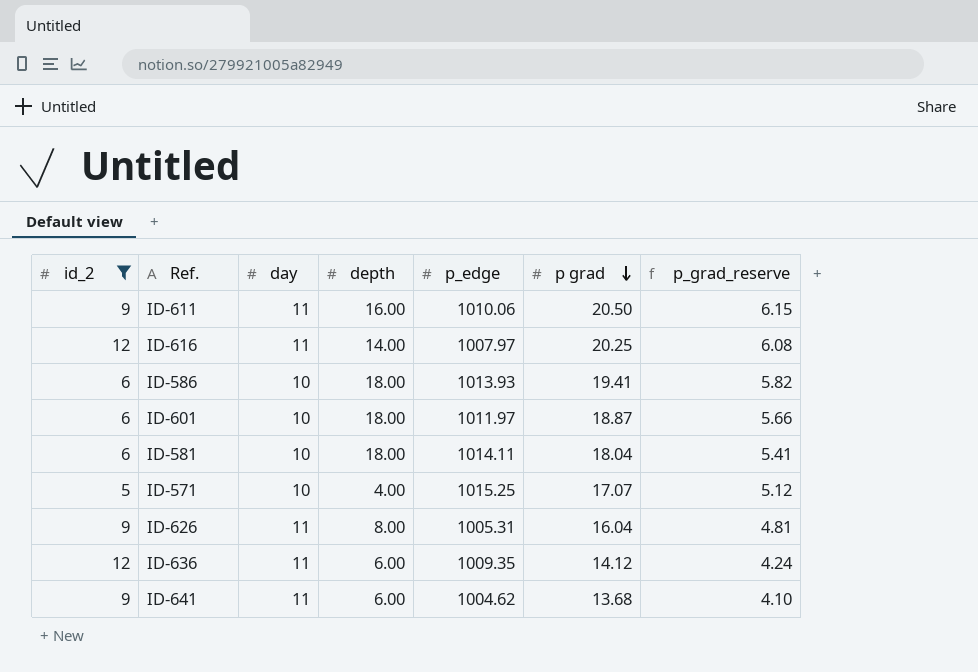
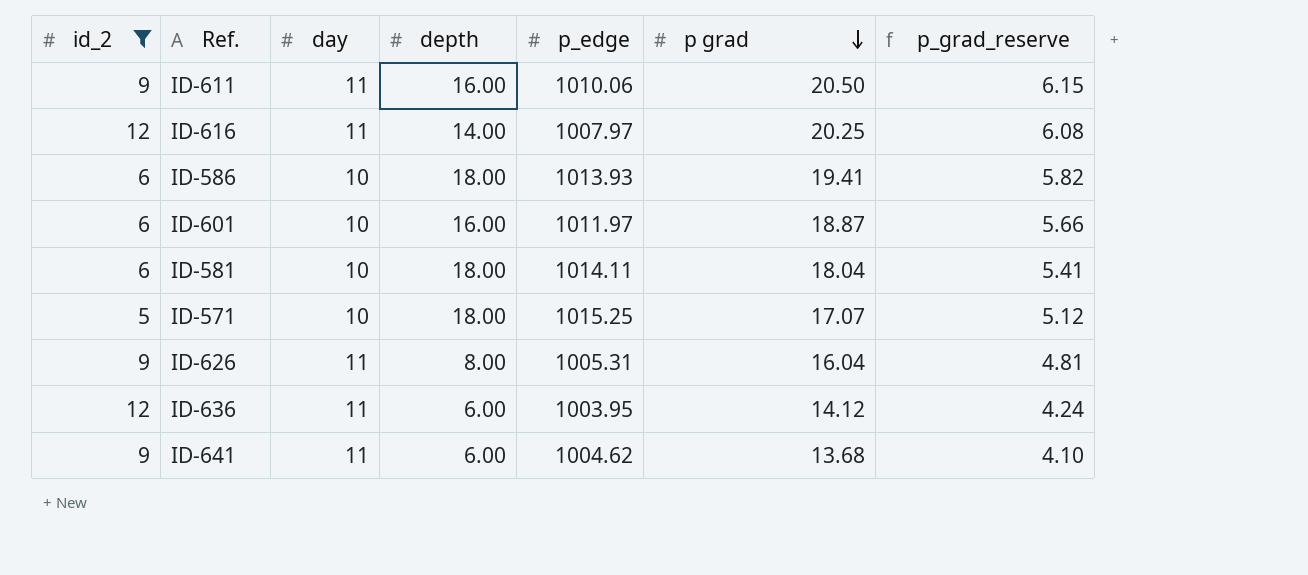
ID-601 | depth: 18.00 -> 16.00
ID-571 | depth: 4.00 -> 18.00
ID-636 | p_edge: 1009.35 -> 1003.95

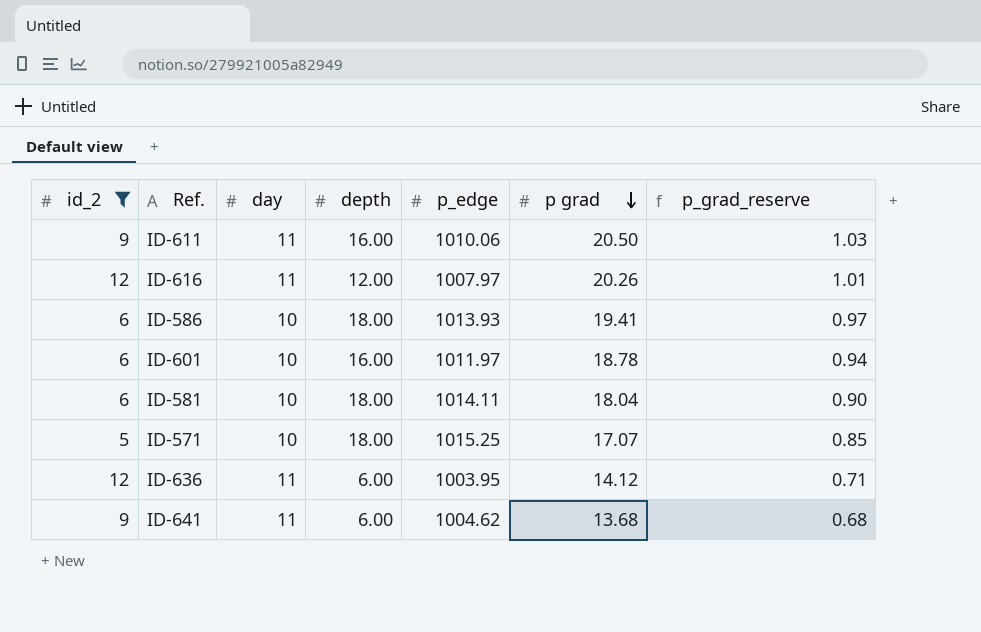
column p_grad_reserve | formula: [p grad] * 0.3 -> [p grad] * 0.05
row ID-626: 9 | 11 | 8.00 | 1005.31 | 16.04 | 4.81 -> none
ID-616 | depth: 14.00 -> 12.00
ID-616 | p grad: 20.25 -> 20.26
ID-601 | p grad: 18.87 -> 18.78

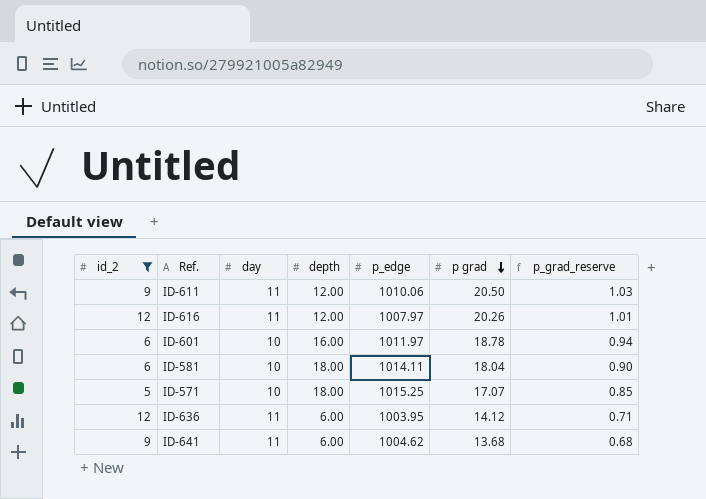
row ID-586: 6 | 10 | 18.00 | 1013.93 | 19.41 | 0.97 -> none
ID-611 | depth: 16.00 -> 12.00

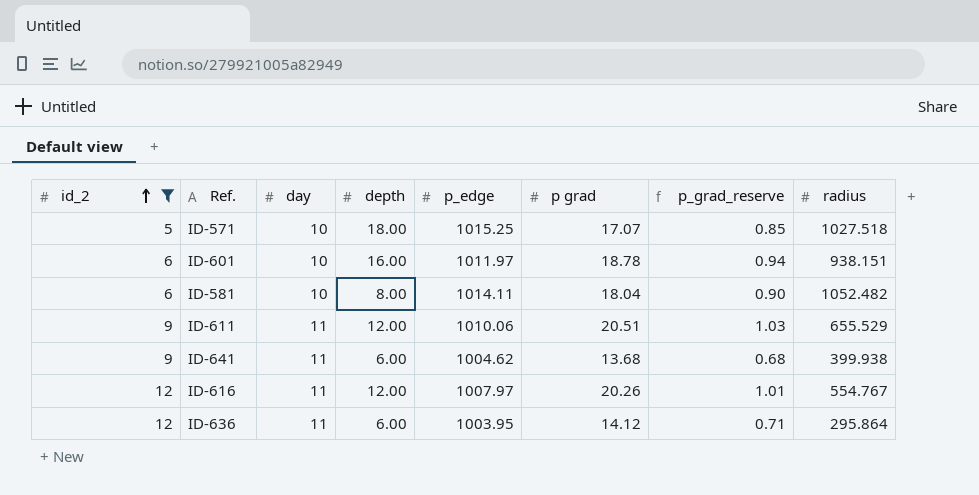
row order: p grad descending -> id_2 ascending
column radius | position: none -> 8
ID-581 | depth: 18.00 -> 8.00
ID-611 | p grad: 20.50 -> 20.51

